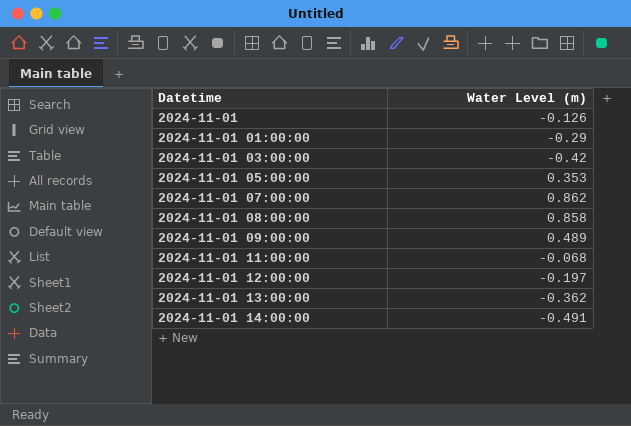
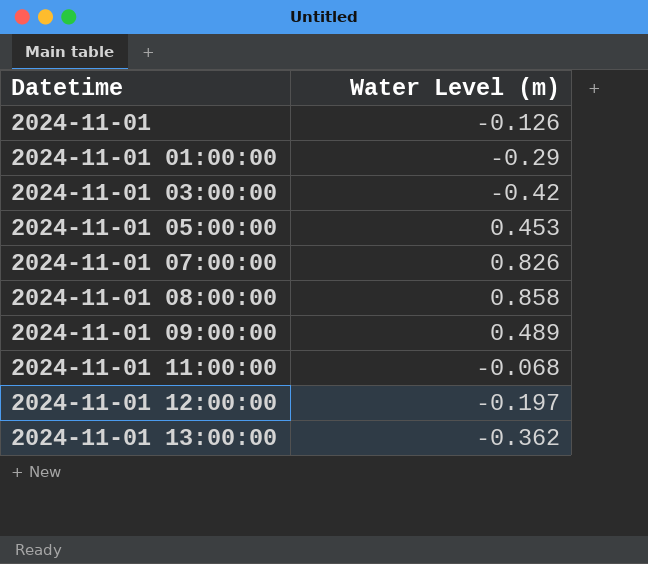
row 2024-11-01 14:00:00: -0.491 -> none
2024-11-01 05:00:00 | Water Level (m): 0.353 -> 0.453
2024-11-01 07:00:00 | Water Level (m): 0.862 -> 0.826

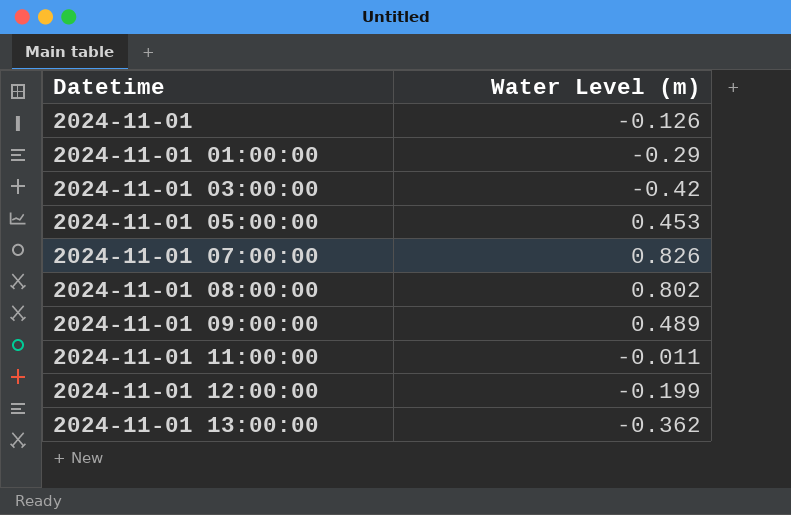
2024-11-01 08:00:00 | Water Level (m): 0.858 -> 0.802
2024-11-01 11:00:00 | Water Level (m): -0.068 -> -0.011
2024-11-01 12:00:00 | Water Level (m): -0.197 -> -0.199

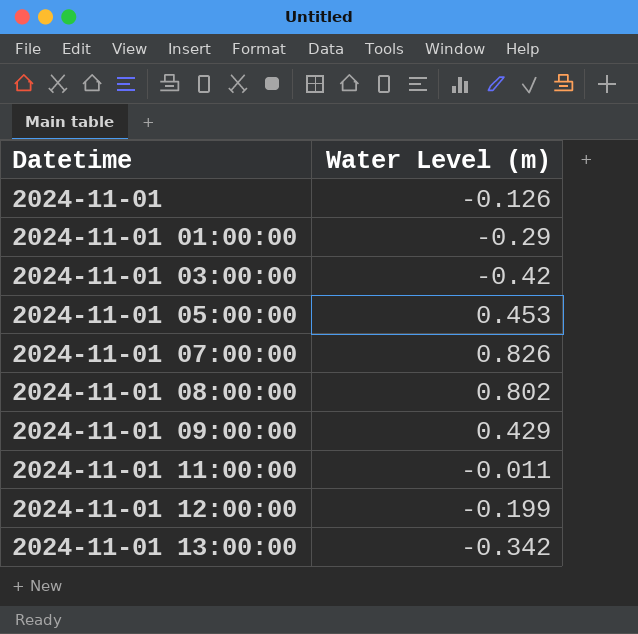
2024-11-01 09:00:00 | Water Level (m): 0.489 -> 0.429
2024-11-01 13:00:00 | Water Level (m): -0.362 -> -0.342

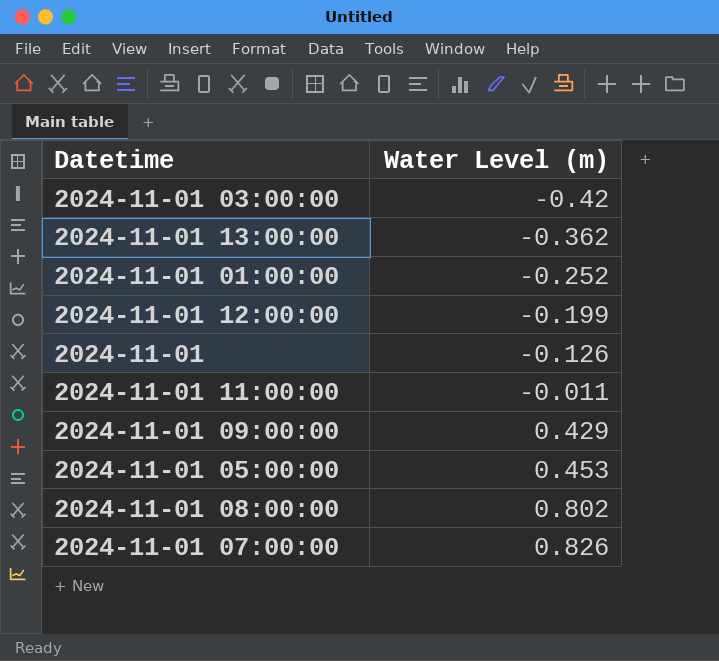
row order: Datetime ascending -> Water Level (m) ascending
2024-11-01 13:00:00 | Water Level (m): -0.342 -> -0.362
2024-11-01 01:00:00 | Water Level (m): -0.29 -> -0.252

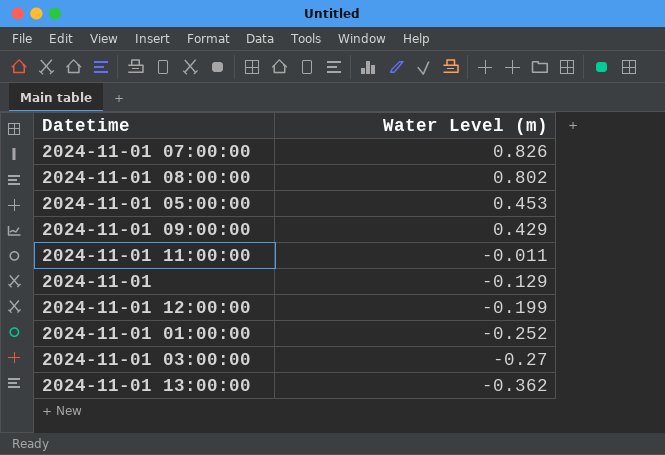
row order: Water Level (m) ascending -> Water Level (m) descending
2024-11-01 | Water Level (m): -0.126 -> -0.129
2024-11-01 03:00:00 | Water Level (m): -0.42 -> -0.27

